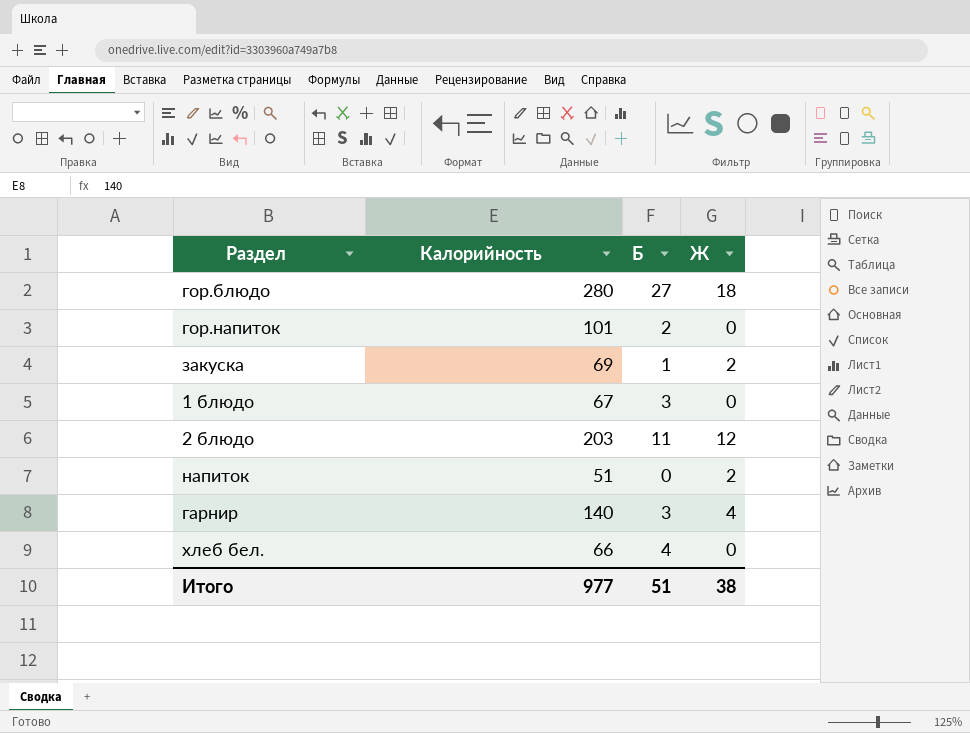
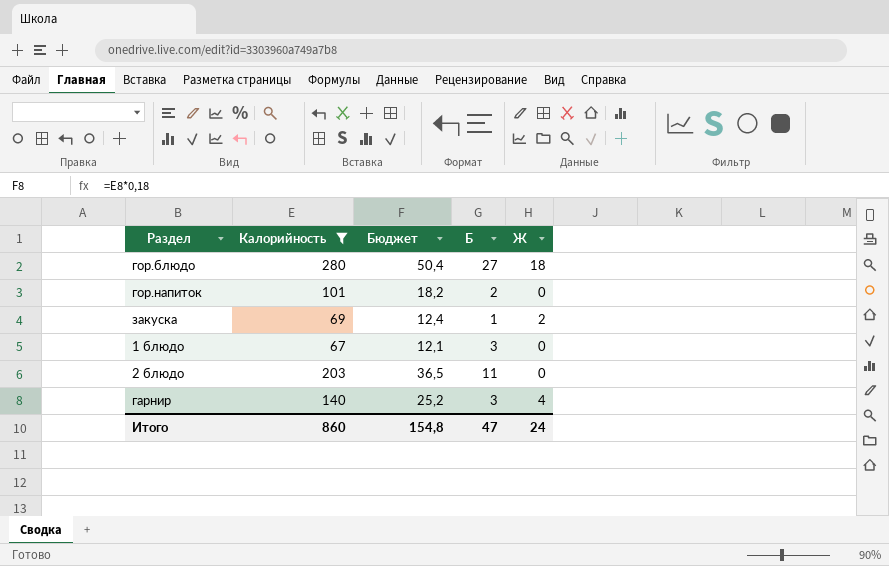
filter: none -> Калорийность >= 67
column Бюджет | formula: none -> [Калорийность] * 0,18
2 блюдо | Ж: 12 -> 0
Итого | Калорийность: 977 -> 860
Итого | Б: 51 -> 47
Итого | Ж: 38 -> 24

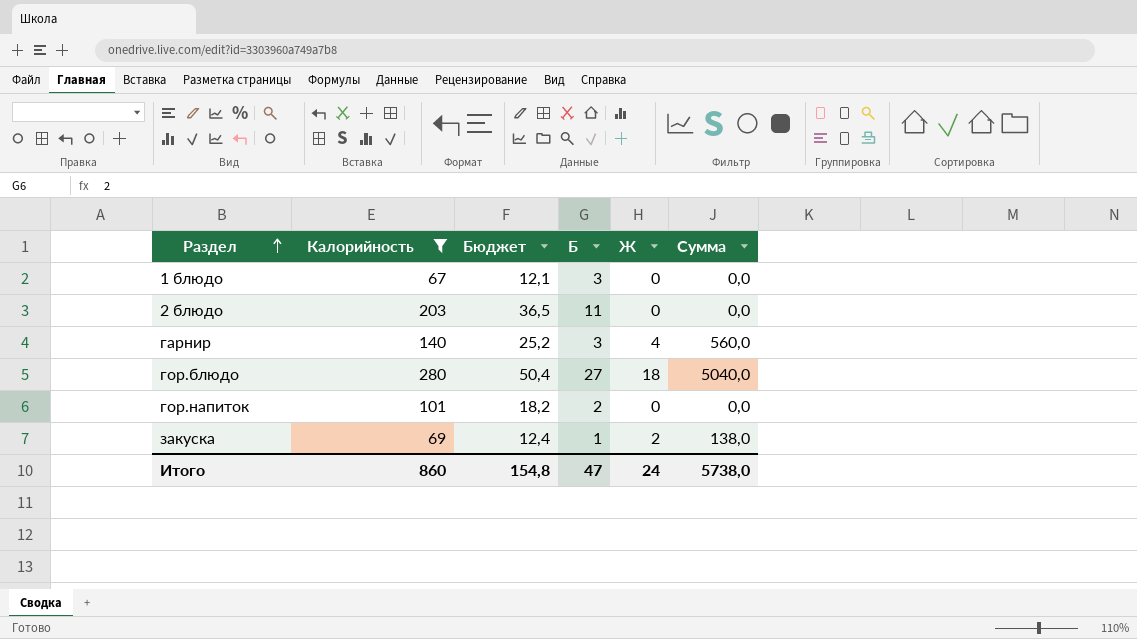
row order: none -> Раздел ascending
column Сумма | formula: none -> [Калорийность] * [Ж]

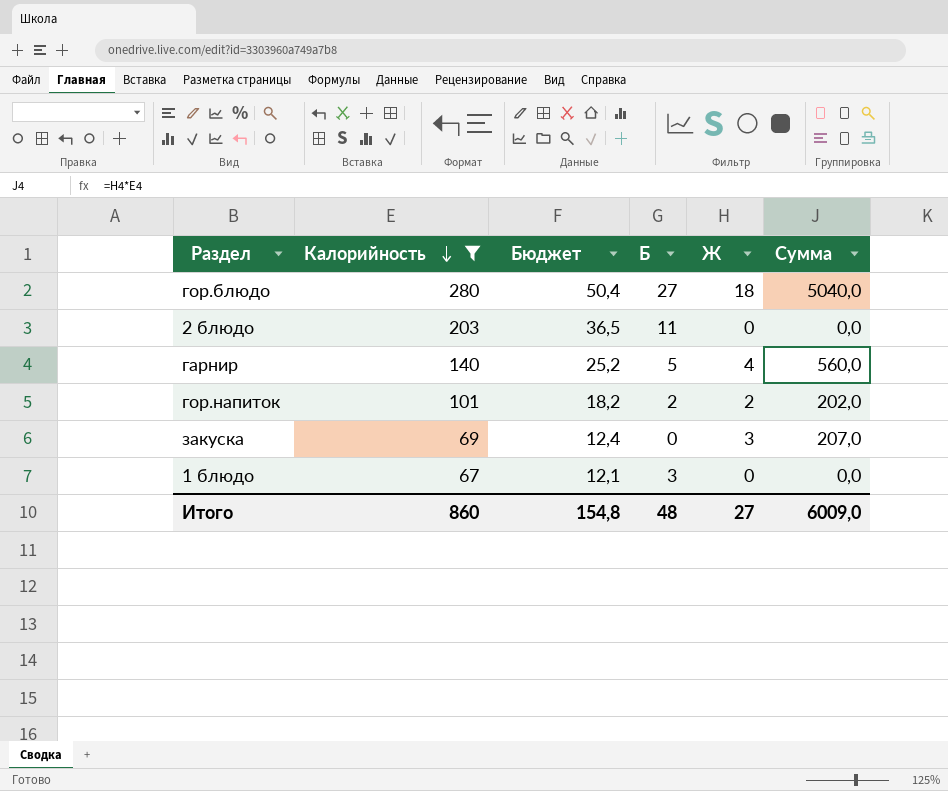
row order: Раздел ascending -> Калорийность descending
гарнир | Б: 3 -> 5
гор.напиток | Ж: 0 -> 2
гор.напиток | Сумма: 0,0 -> 202,0
закуска | Б: 1 -> 0
закуска | Ж: 2 -> 3
закуска | Сумма: 138,0 -> 207,0
Итого | Б: 47 -> 48
Итого | Ж: 24 -> 27
Итого | Сумма: 5738,0 -> 6009,0

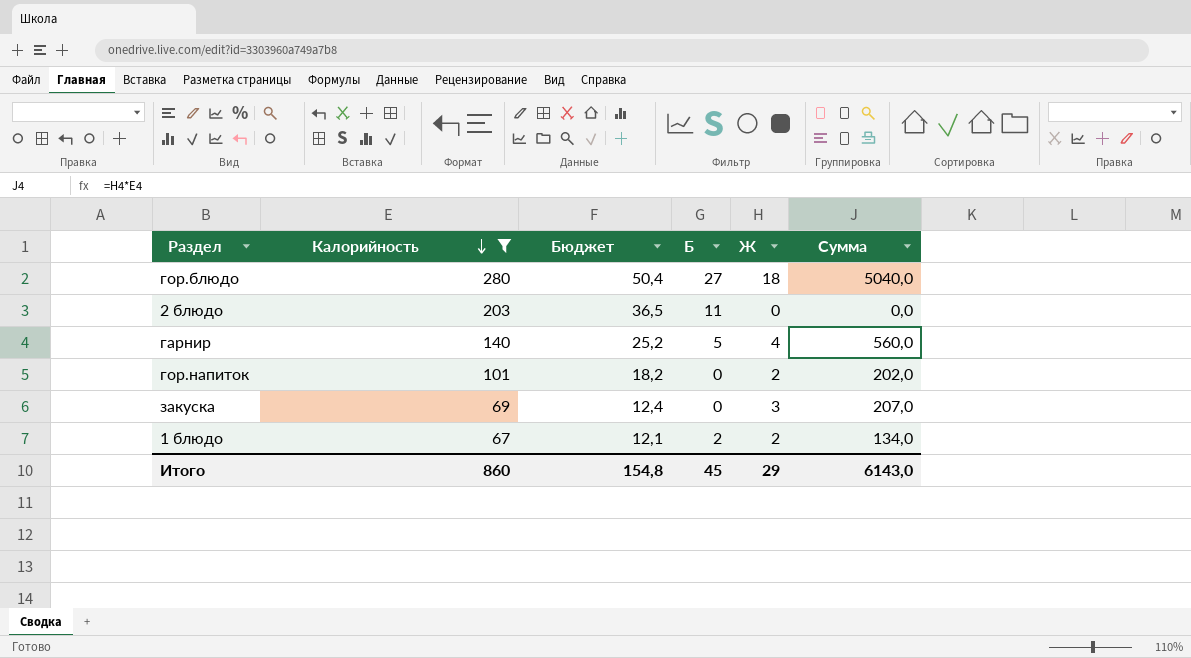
гор.напиток | Б: 2 -> 0
1 блюдо | Б: 3 -> 2
1 блюдо | Ж: 0 -> 2
1 блюдо | Сумма: 0,0 -> 134,0
Итого | Б: 48 -> 45
Итого | Ж: 27 -> 29
Итого | Сумма: 6009,0 -> 6143,0

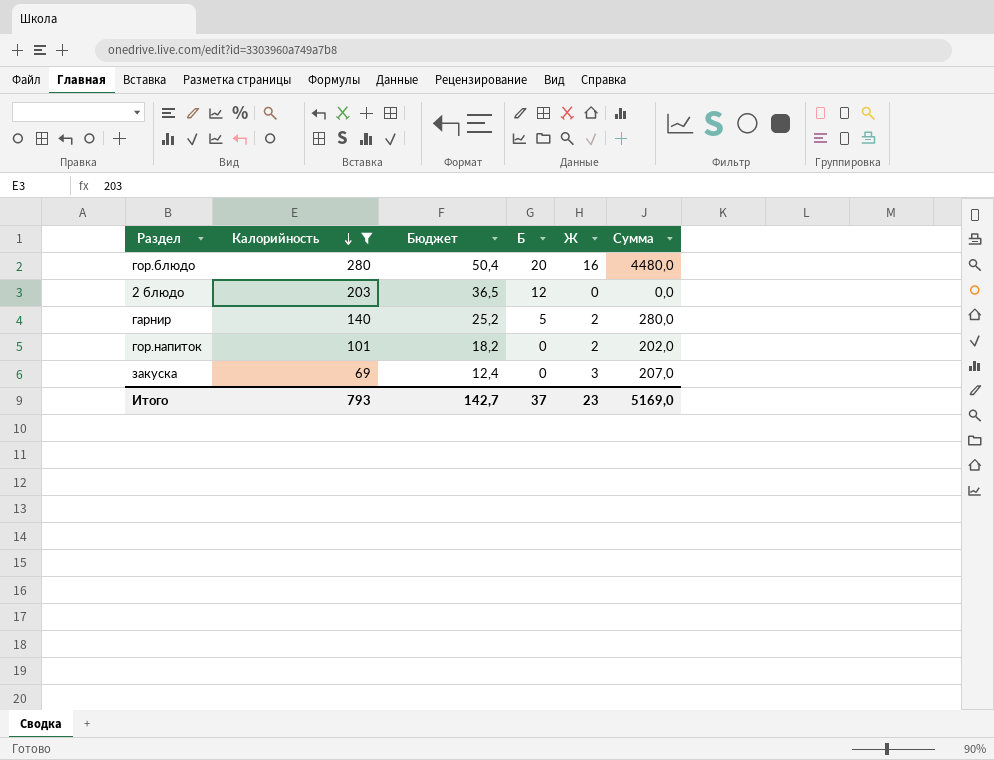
row 1 блюдо: 67 | 12,1 | 2 | 2 | 134,0 -> none
гор.блюдо | Б: 27 -> 20
гор.блюдо | Ж: 18 -> 16
гор.блюдо | Сумма: 5040,0 -> 4480,0
2 блюдо | Б: 11 -> 12
гарнир | Ж: 4 -> 2
гарнир | Сумма: 560,0 -> 280,0
Итого | Калорийность: 860 -> 793
Итого | Бюджет: 154,8 -> 142,7
Итого | Б: 45 -> 37
Итого | Ж: 29 -> 23
Итого | Сумма: 6143,0 -> 5169,0

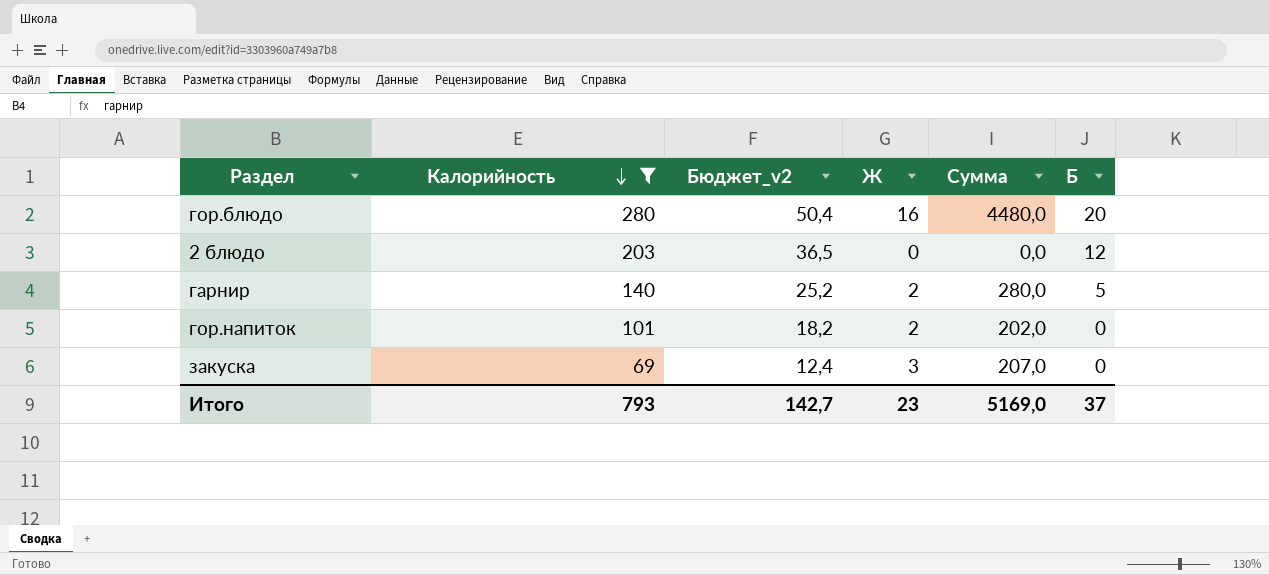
column name: Бюджет -> Бюджет_v2
column Б | position: 4 -> 6

